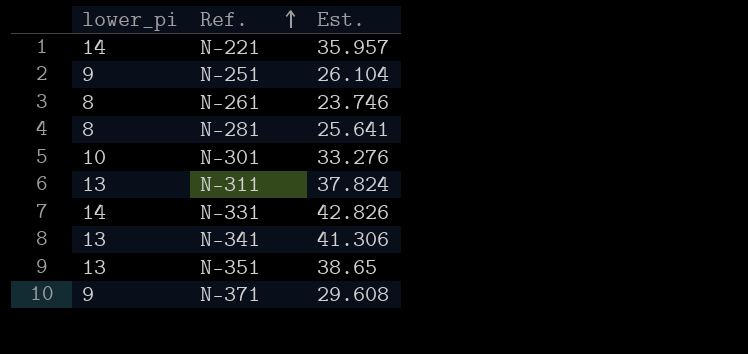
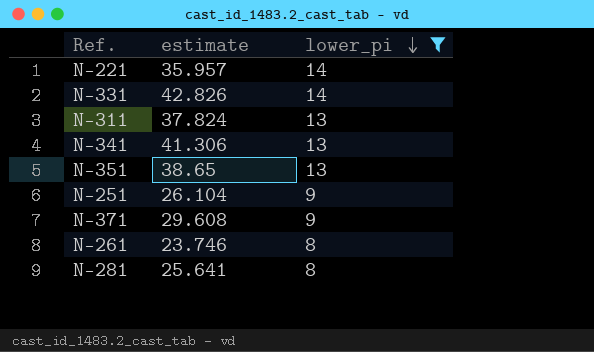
filter: none -> lower_pi != 10
row order: Ref. ascending -> lower_pi descending
column name: Est. -> estimate
column lower_pi | position: 1 -> 3

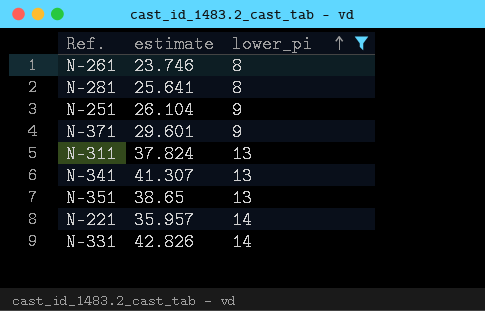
row order: lower_pi descending -> lower_pi ascending
N-371 | estimate: 29.608 -> 29.601
N-341 | estimate: 41.306 -> 41.307

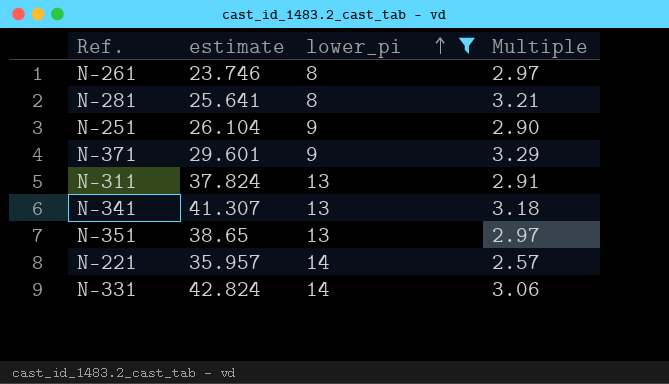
column Multiple | formula: none -> [estimate] / [lower_pi]
N-331 | estimate: 42.826 -> 42.824

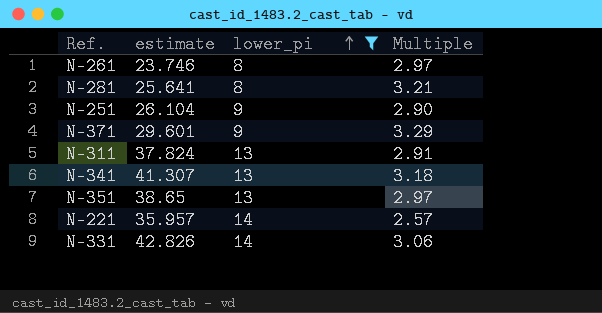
N-331 | estimate: 42.824 -> 42.826

